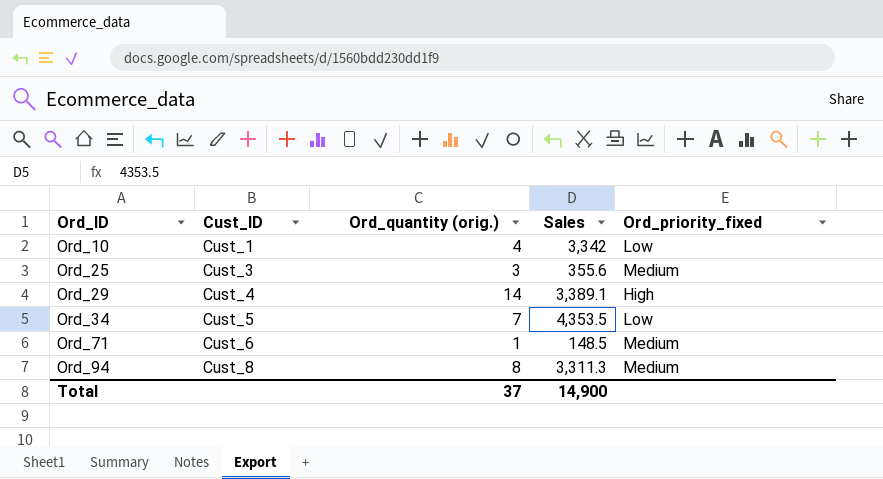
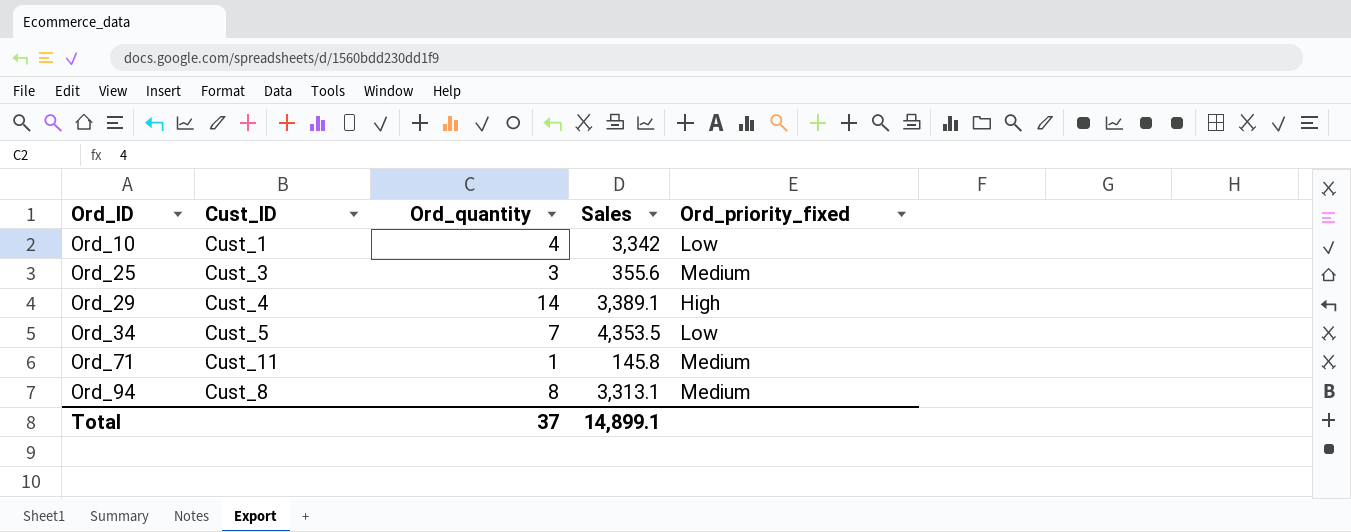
column name: Ord_quantity (orig.) -> Ord_quantity
Ord_71 | Cust_ID: Cust_6 -> Cust_11
Ord_71 | Sales: 148.5 -> 145.8
Ord_94 | Sales: 3,311.3 -> 3,313.1
Total | Sales: 14,900 -> 14,899.1

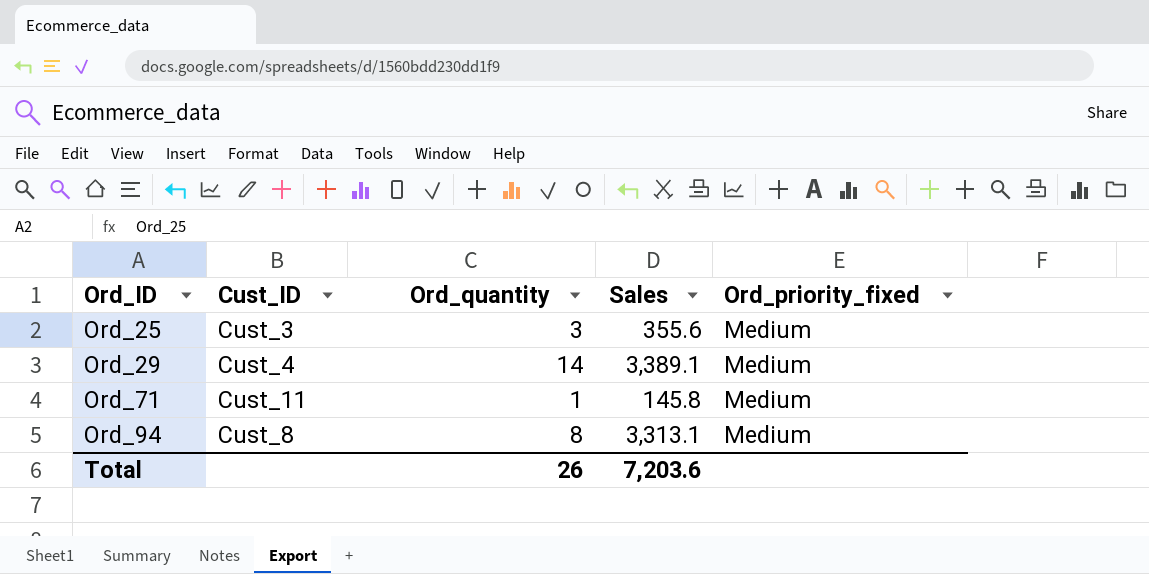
row Ord_10: Cust_1 | 4 | 3,342 | Low -> none
row Ord_34: Cust_5 | 7 | 4,353.5 | Low -> none
Ord_29 | Ord_priority_fixed: High -> Medium
Total | Ord_quantity: 37 -> 26
Total | Sales: 14,899.1 -> 7,203.6

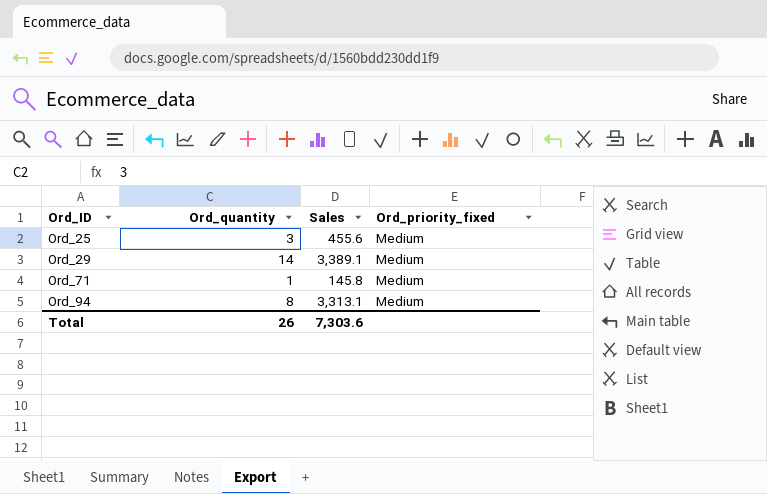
column Cust_ID | position: 2 -> none
Ord_25 | Sales: 355.6 -> 455.6
Total | Sales: 7,203.6 -> 7,303.6

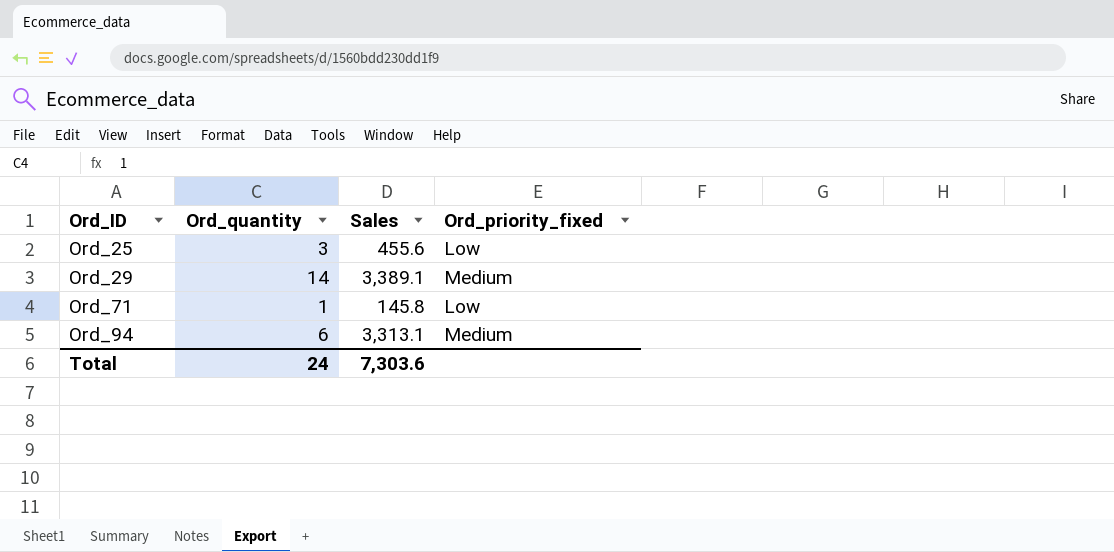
Ord_25 | Ord_priority_fixed: Medium -> Low
Ord_71 | Ord_priority_fixed: Medium -> Low
Ord_94 | Ord_quantity: 8 -> 6
Total | Ord_quantity: 26 -> 24

